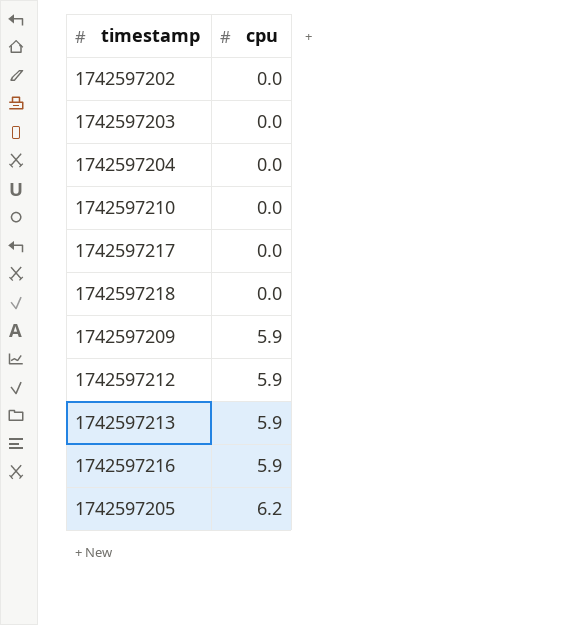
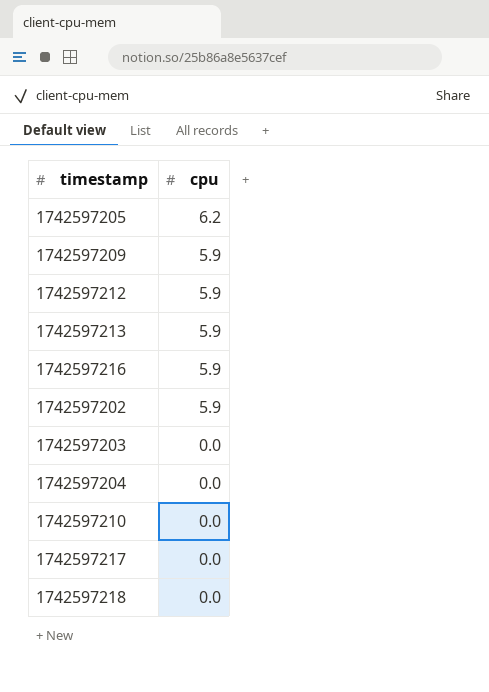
row order: cpu ascending -> cpu descending
1742597202 | cpu: 0.0 -> 5.9

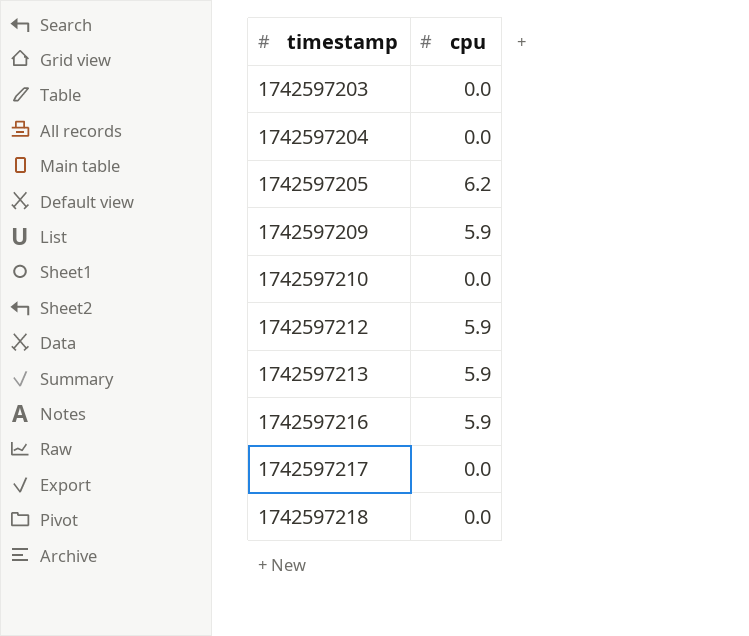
row order: cpu descending -> timestamp ascending
row 1742597202: 5.9 -> none

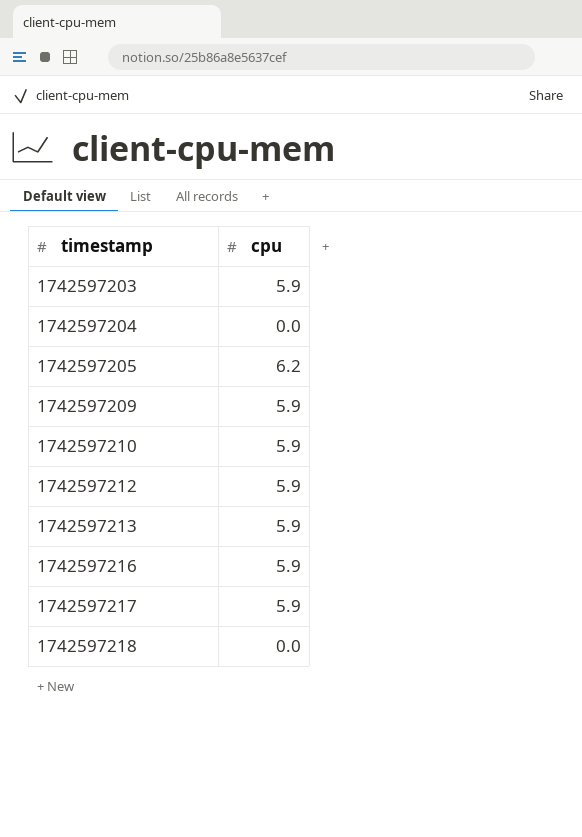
1742597203 | cpu: 0.0 -> 5.9
1742597210 | cpu: 0.0 -> 5.9
1742597217 | cpu: 0.0 -> 5.9

